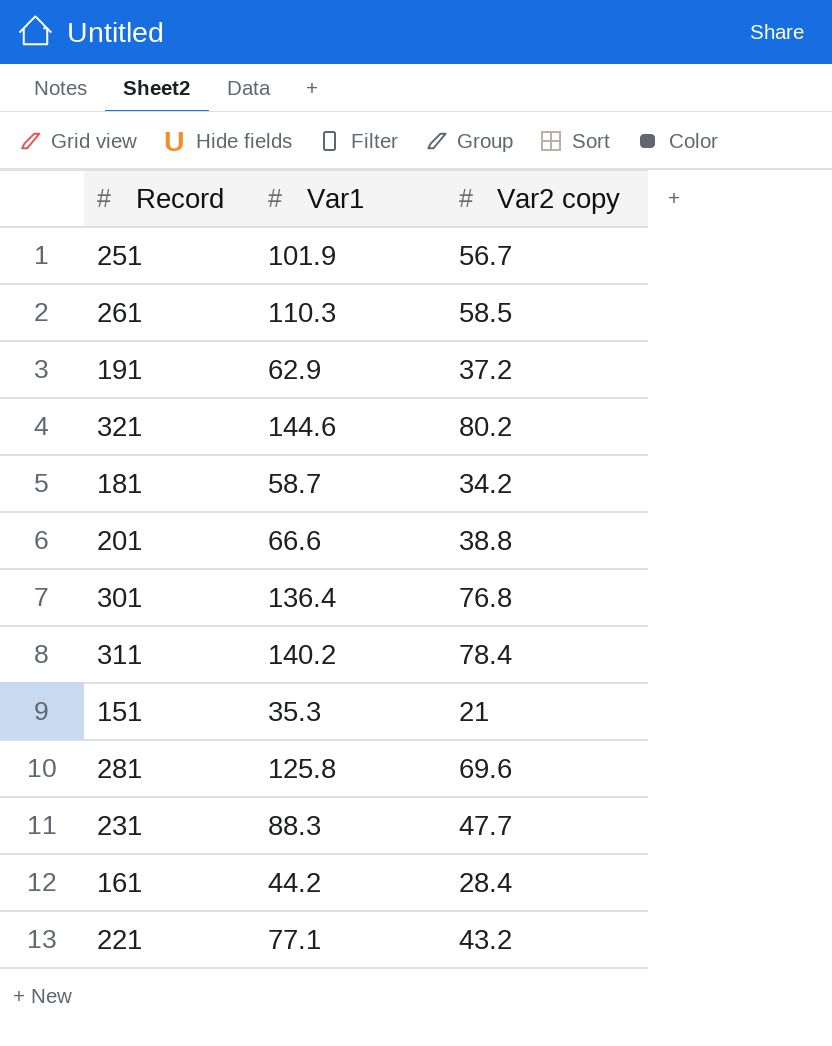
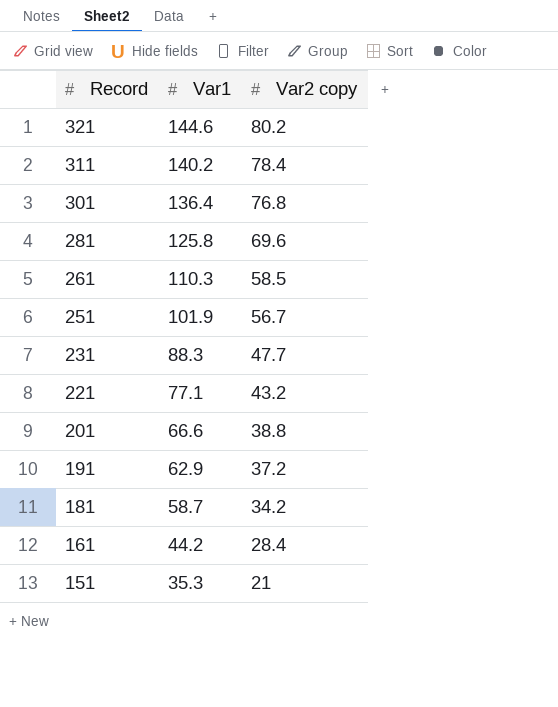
row order: none -> Record descending

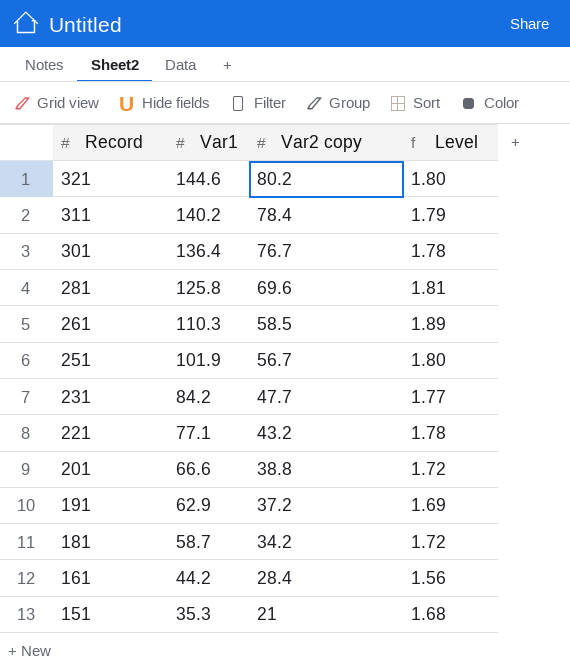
column Level | formula: none -> [Var1] / [Var2 copy]
301 | Var2 copy: 76.8 -> 76.7
231 | Var1: 88.3 -> 84.2

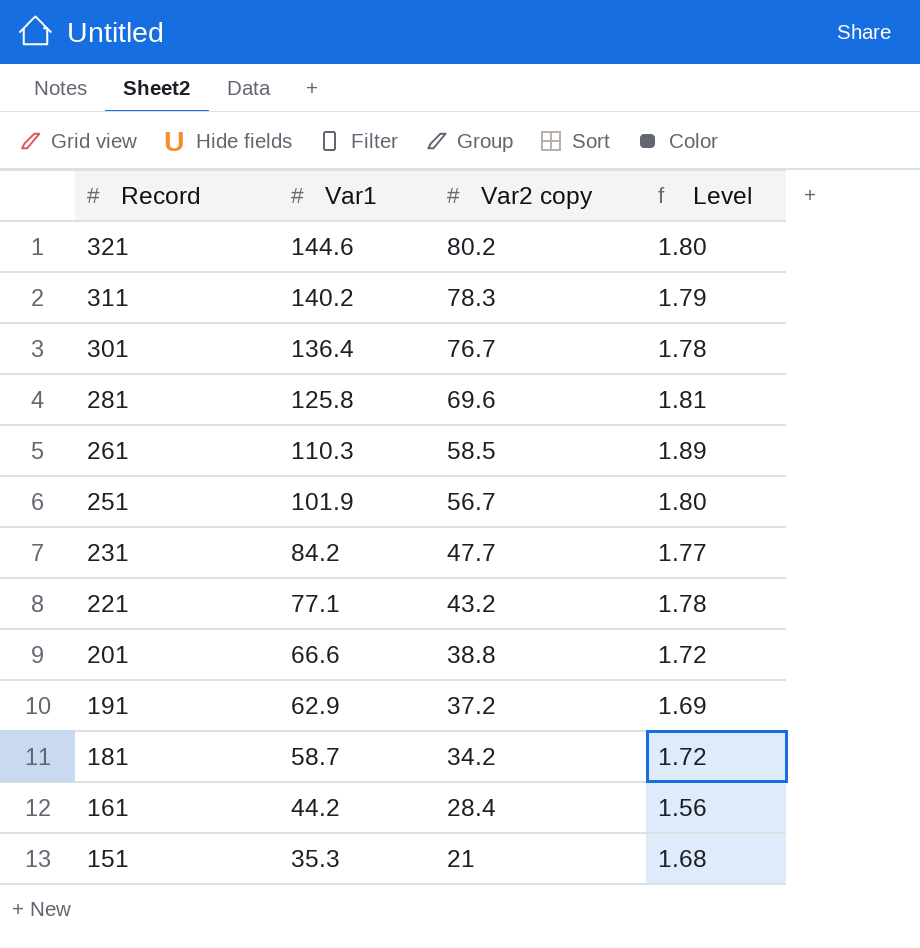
311 | Var2 copy: 78.4 -> 78.3

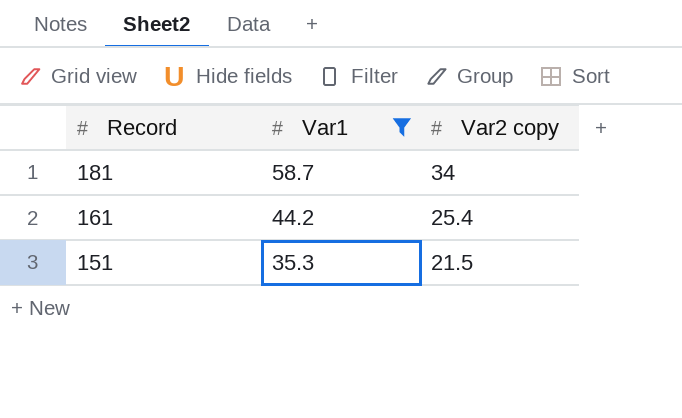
filter: none -> Var1 <= 58.7
column Level | formula: [Var1] / [Var2 copy] -> none
181 | Var2 copy: 34.2 -> 34
161 | Var2 copy: 28.4 -> 25.4
151 | Var2 copy: 21 -> 21.5

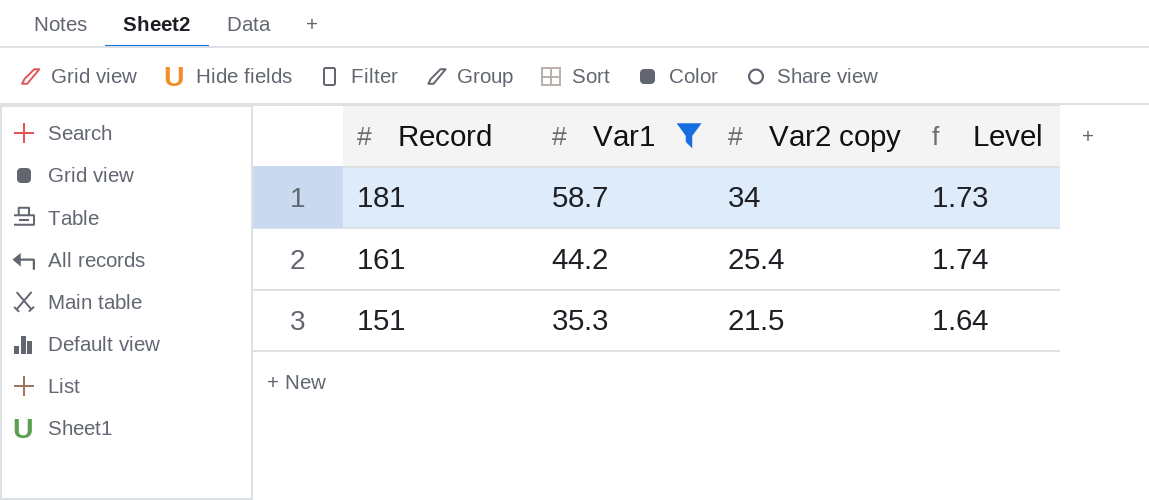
column Level | formula: none -> [Var1] / [Var2 copy]

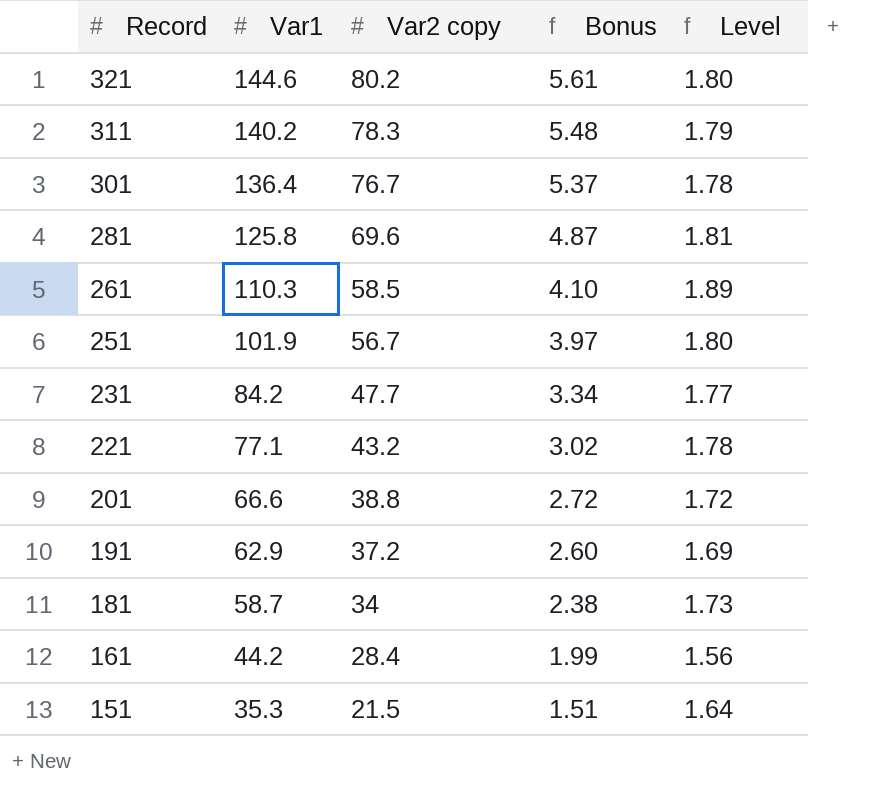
filter: Var1 <= 58.7 -> none
column Bonus | formula: none -> [Var2 copy] * 0.07
161 | Var2 copy: 25.4 -> 28.4
161 | Level: 1.74 -> 1.56

